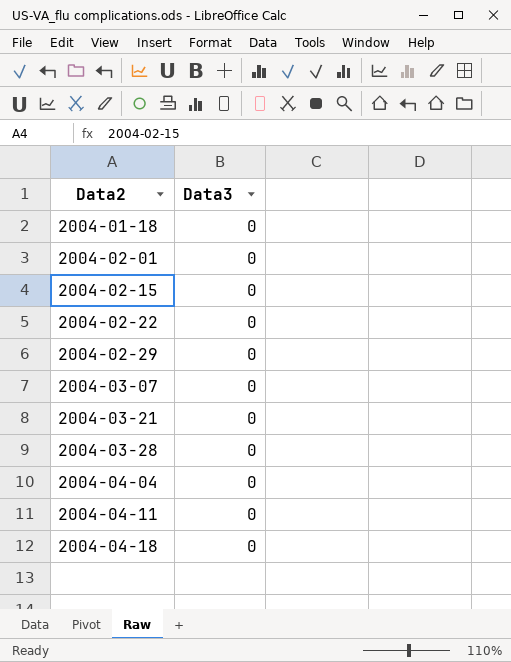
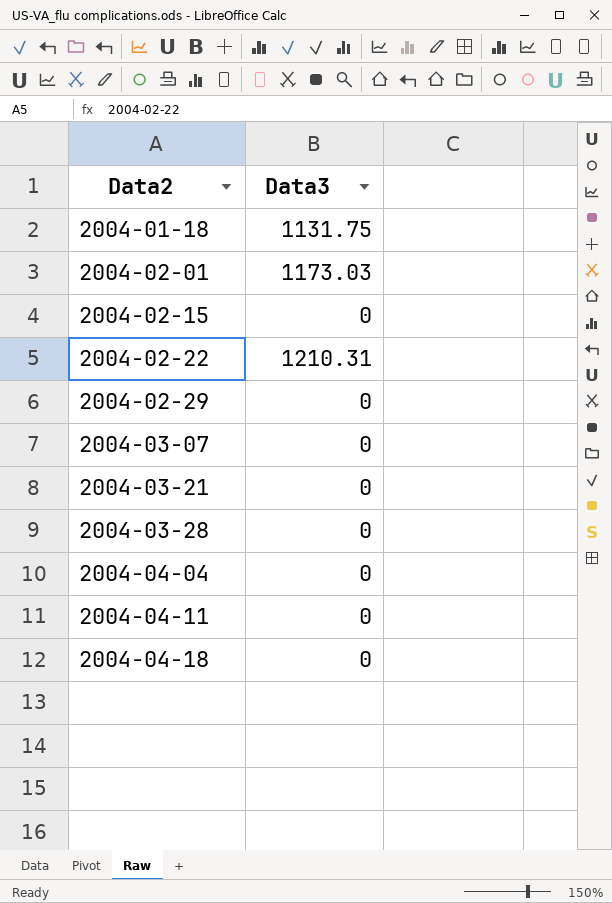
2004-01-18 | Data3: 0 -> 1131.75
2004-02-01 | Data3: 0 -> 1173.03
2004-02-22 | Data3: 0 -> 1210.31

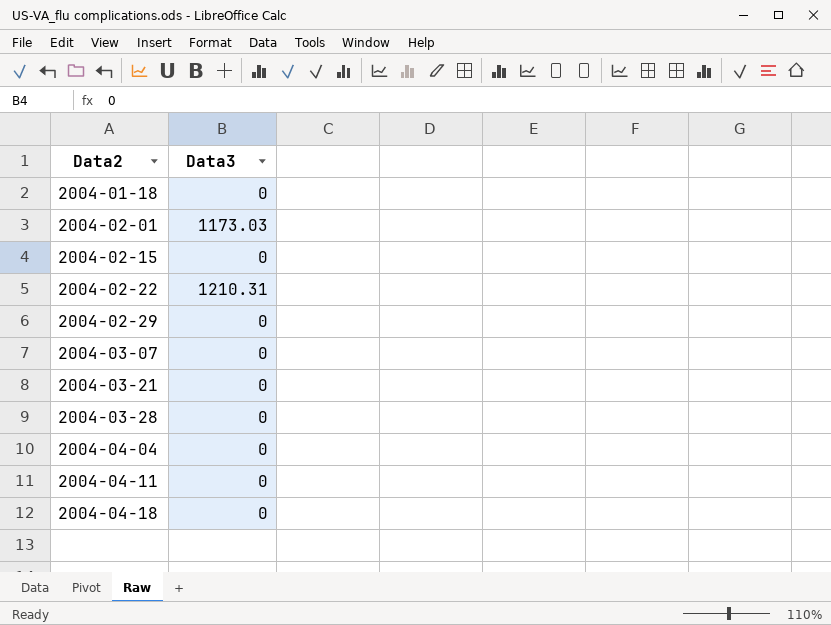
2004-01-18 | Data3: 1131.75 -> 0

